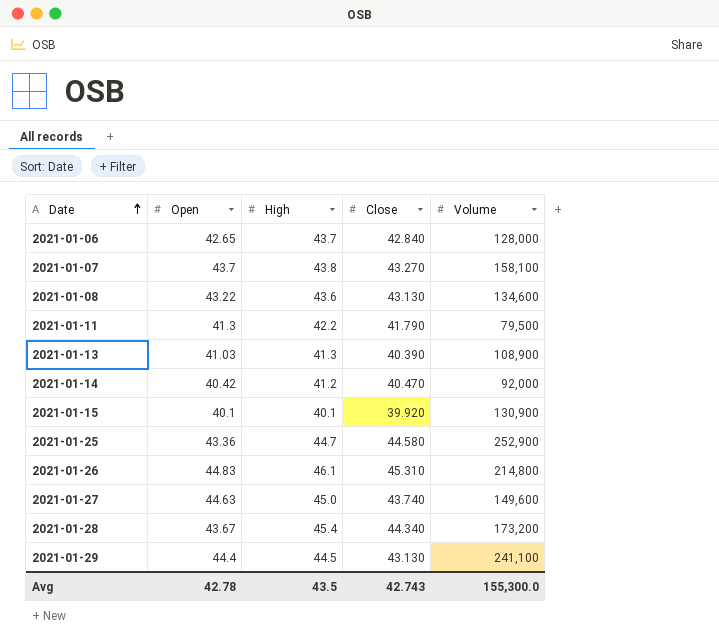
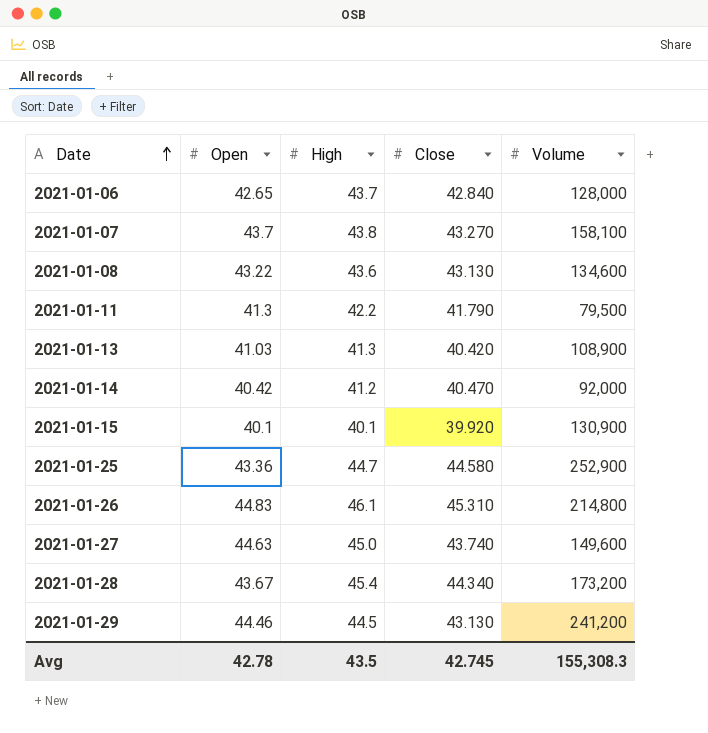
2021-01-13 | Close: 40.390 -> 40.420
2021-01-29 | Open: 44.4 -> 44.46
2021-01-29 | Volume: 241,100 -> 241,200
Avg | Close: 42.743 -> 42.745
Avg | Volume: 155,300.0 -> 155,308.3

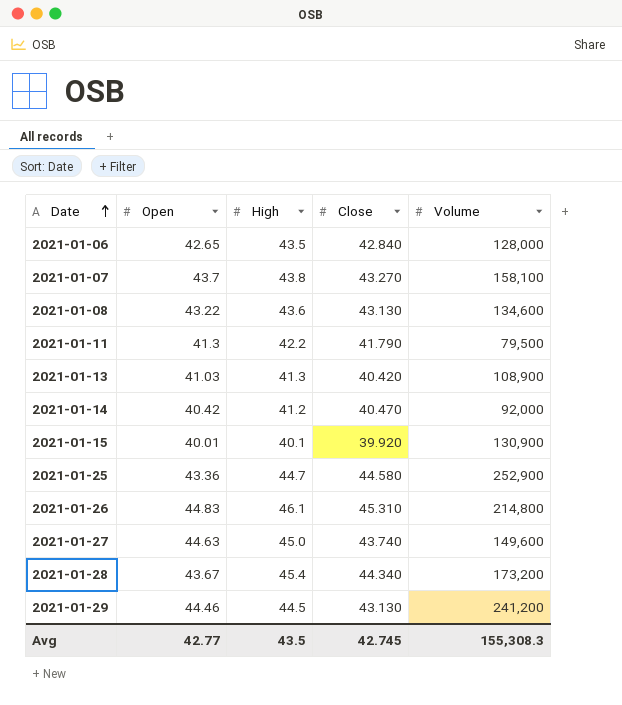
2021-01-06 | High: 43.7 -> 43.5
2021-01-15 | Open: 40.1 -> 40.01
Avg | Open: 42.78 -> 42.77

